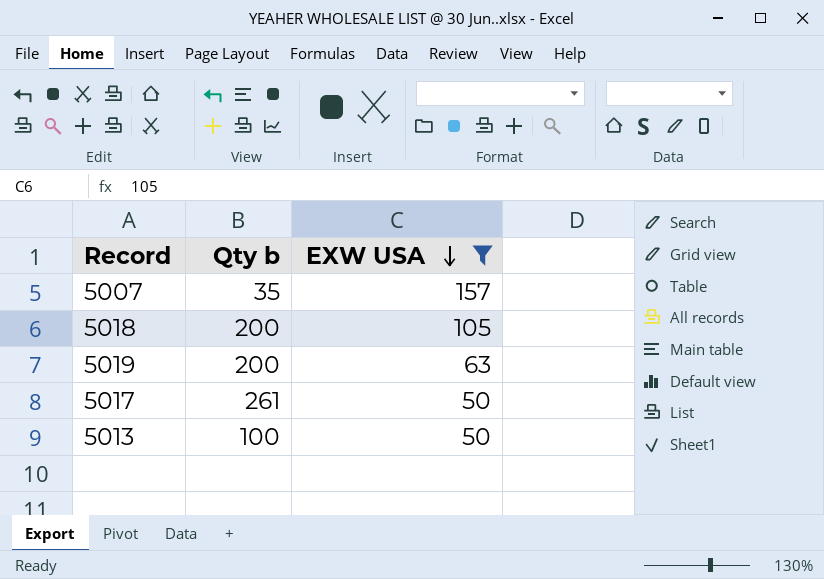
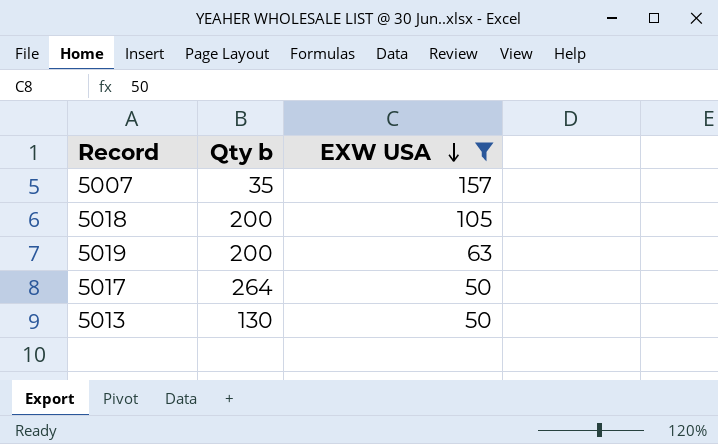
5017 | Qty b: 261 -> 264
5013 | Qty b: 100 -> 130

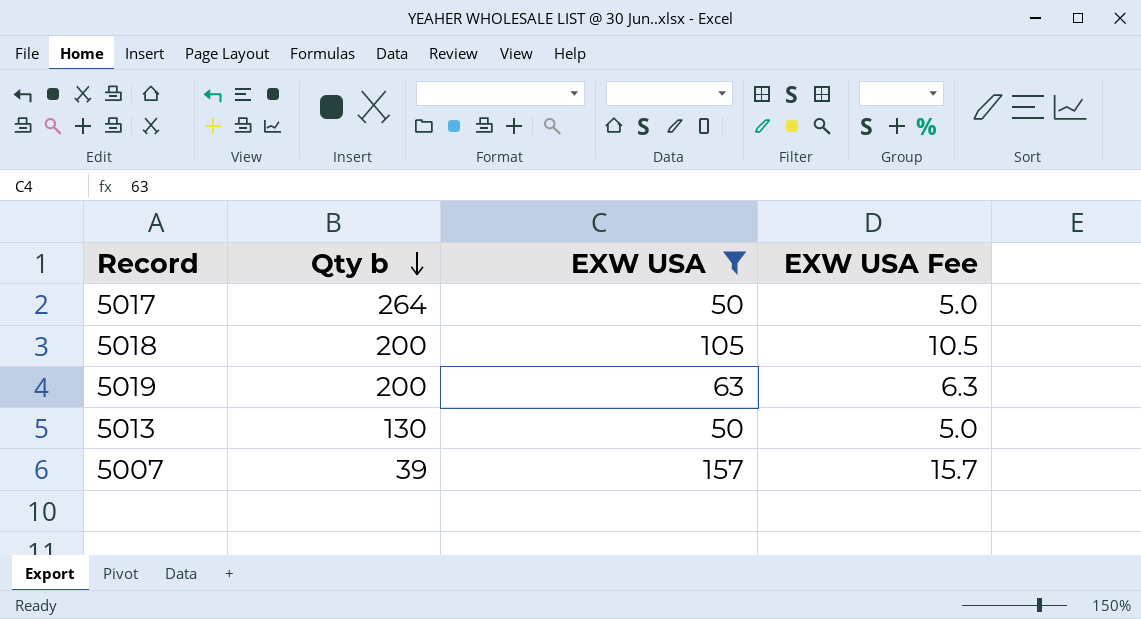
row order: EXW USA descending -> Qty b descending
column EXW USA Fee | formula: none -> [EXW USA] * 0.1
5007 | Qty b: 35 -> 39

